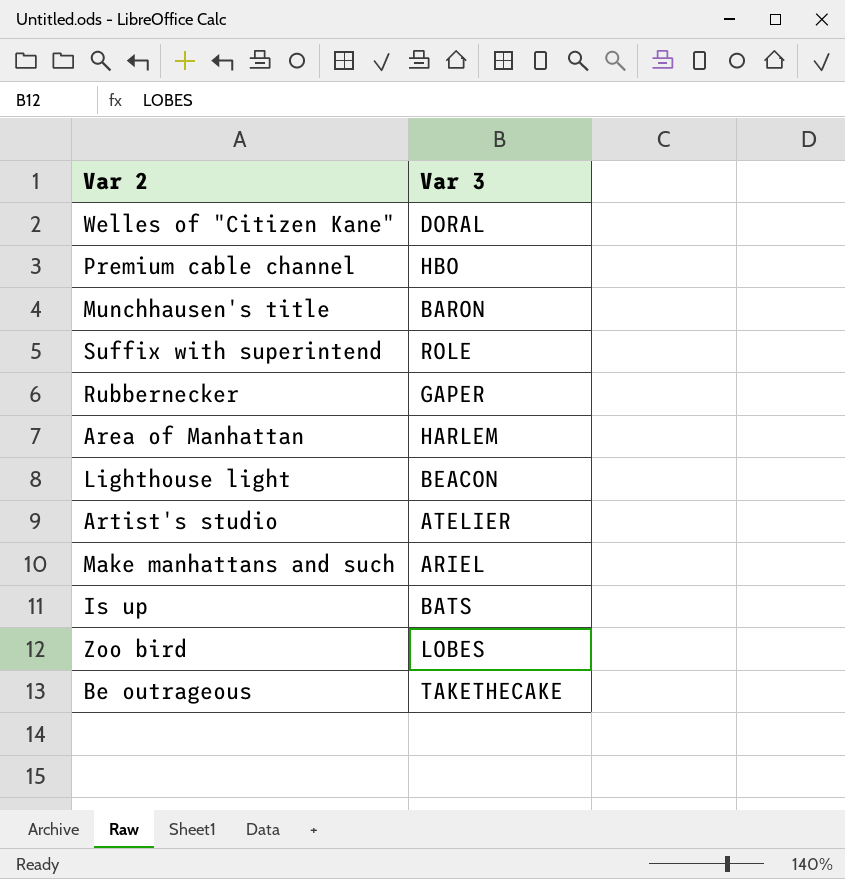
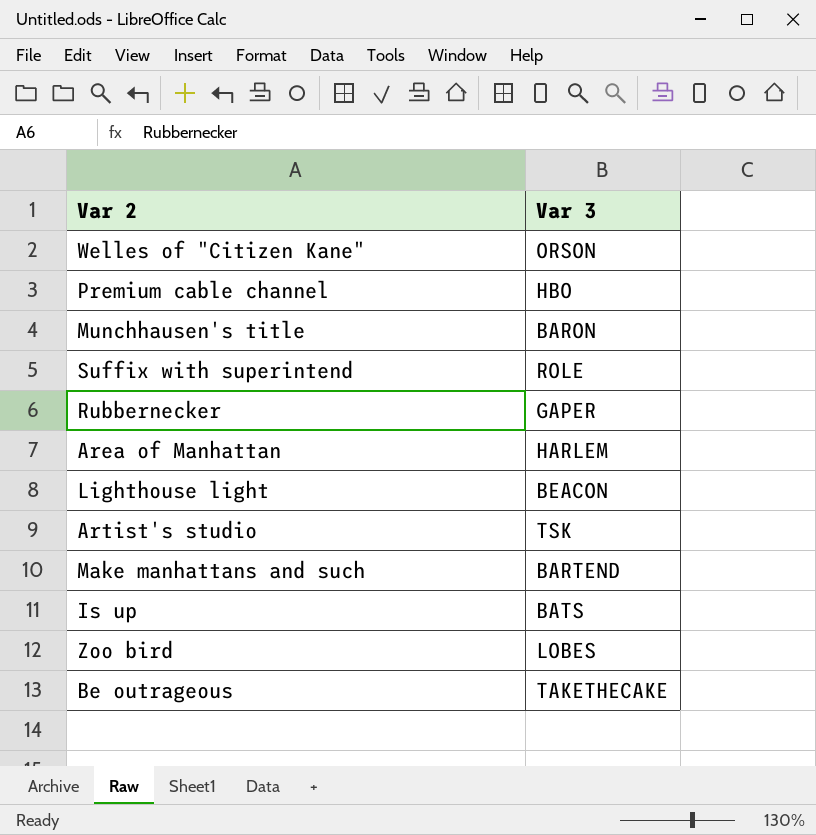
Welles of "Citizen Kane" | Var 3: DORAL -> ORSON
Artist's studio | Var 3: ATELIER -> TSK
Make manhattans and such | Var 3: ARIEL -> BARTEND

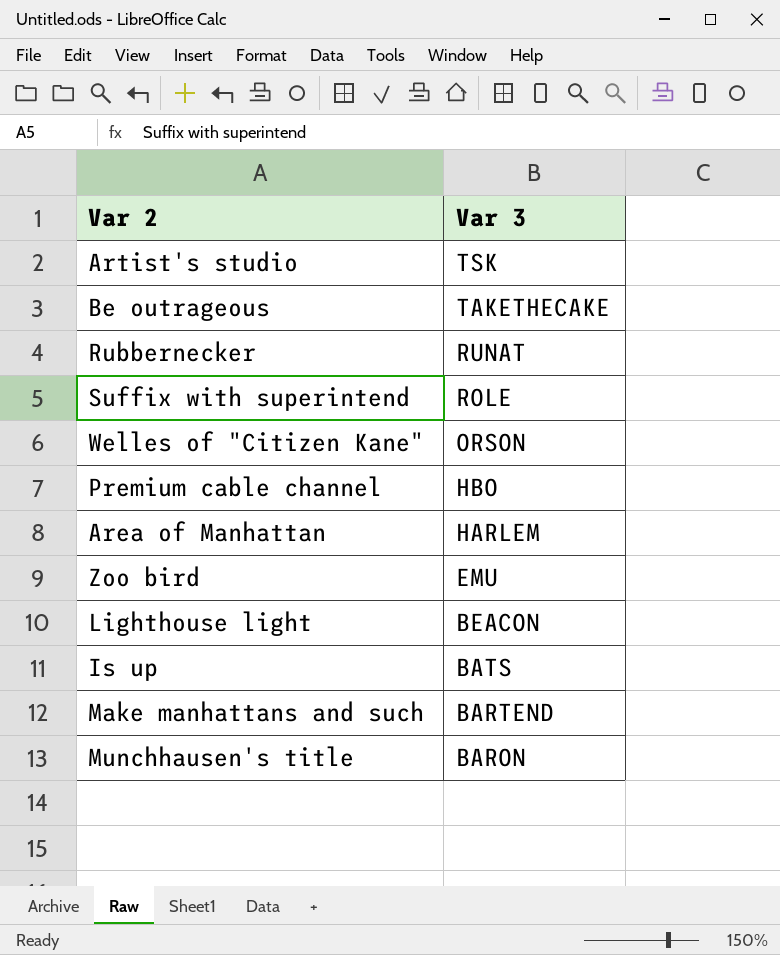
row order: none -> Var 3 descending
Rubbernecker | Var 3: GAPER -> RUNAT
Zoo bird | Var 3: LOBES -> EMU

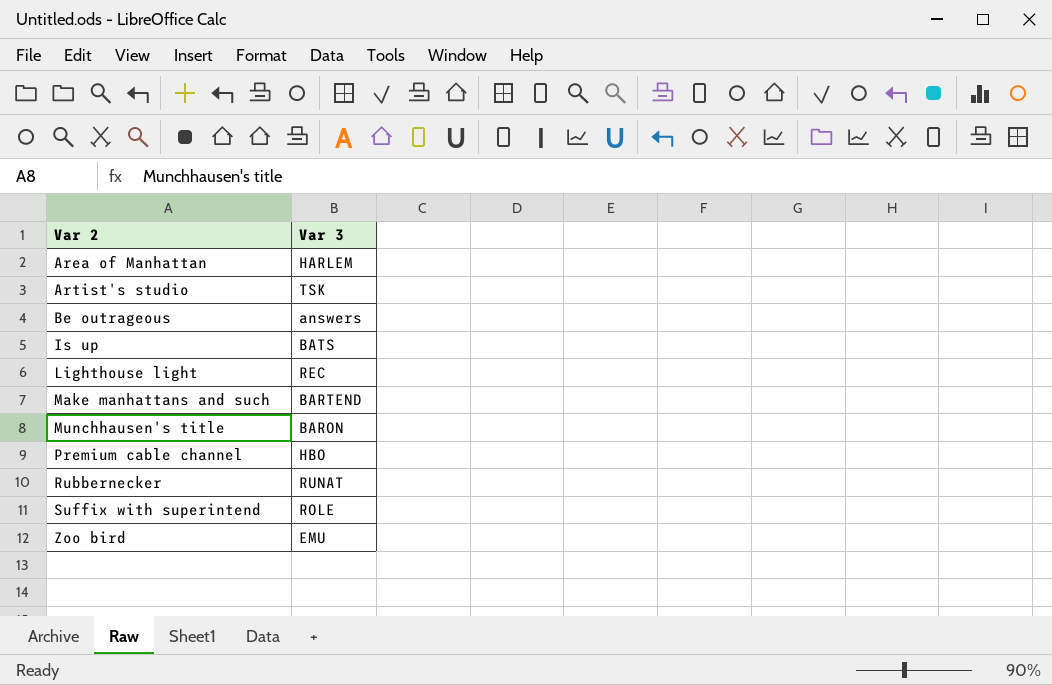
row order: Var 3 descending -> Var 2 ascending
row Welles of "Citizen Kane": ORSON -> none
Be outrageous | Var 3: TAKETHECAKE -> answers
Lighthouse light | Var 3: BEACON -> REC

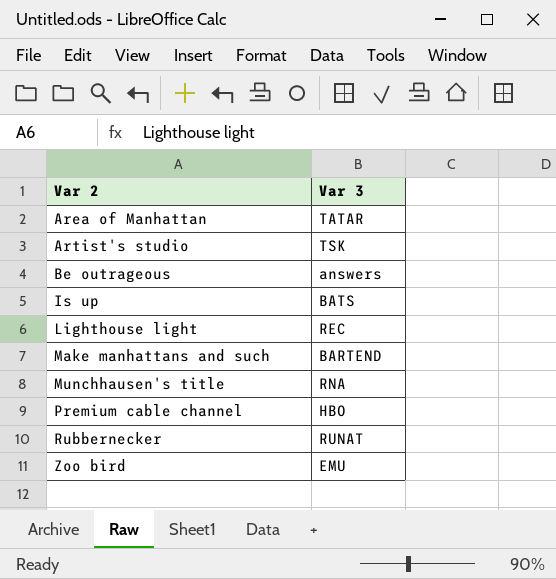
row Suffix with superintend: ROLE -> none
Area of Manhattan | Var 3: HARLEM -> TATAR
Munchhausen's title | Var 3: BARON -> RNA

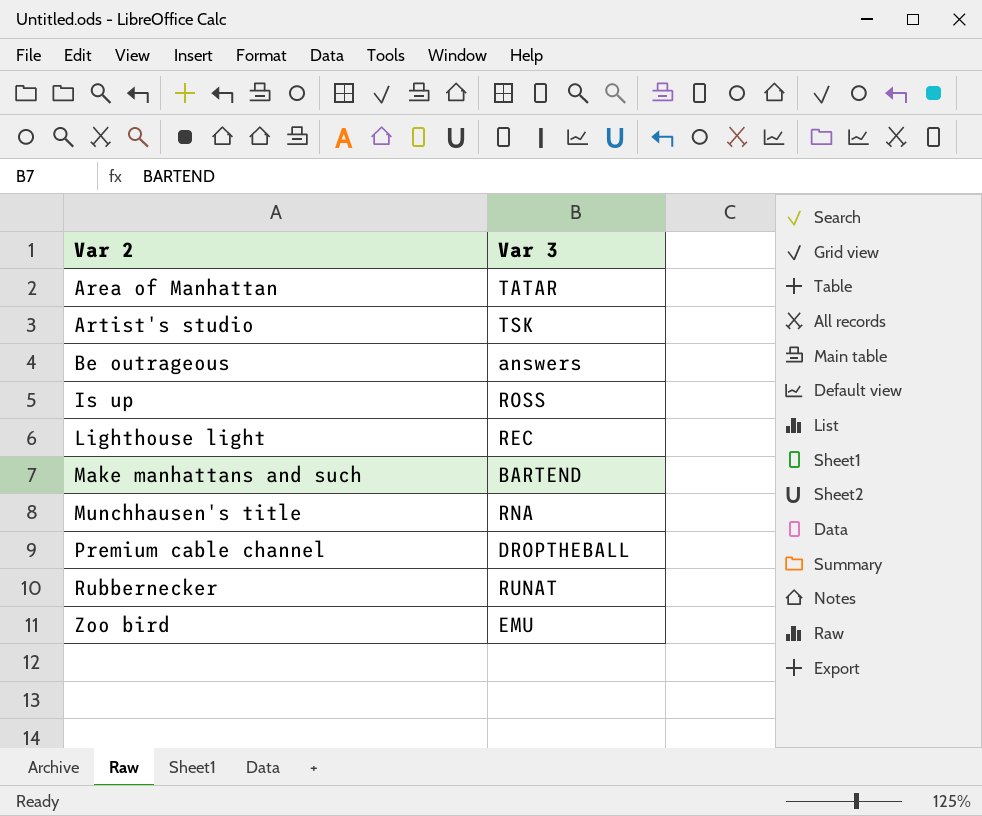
Is up | Var 3: BATS -> ROSS
Premium cable channel | Var 3: HBO -> DROPTHEBALL

